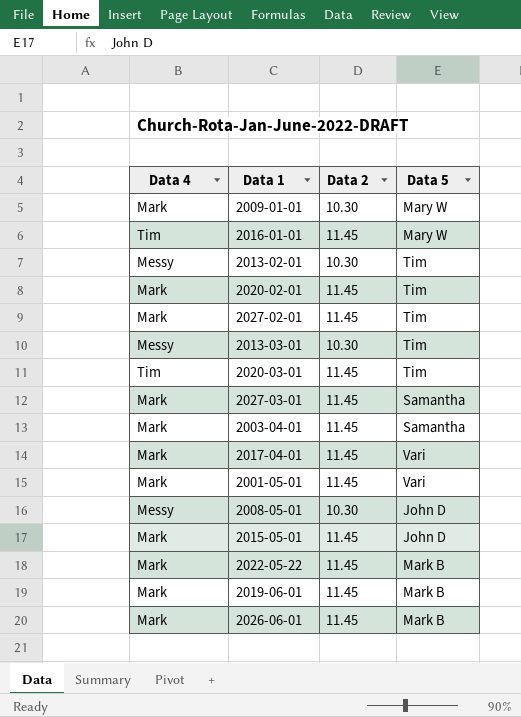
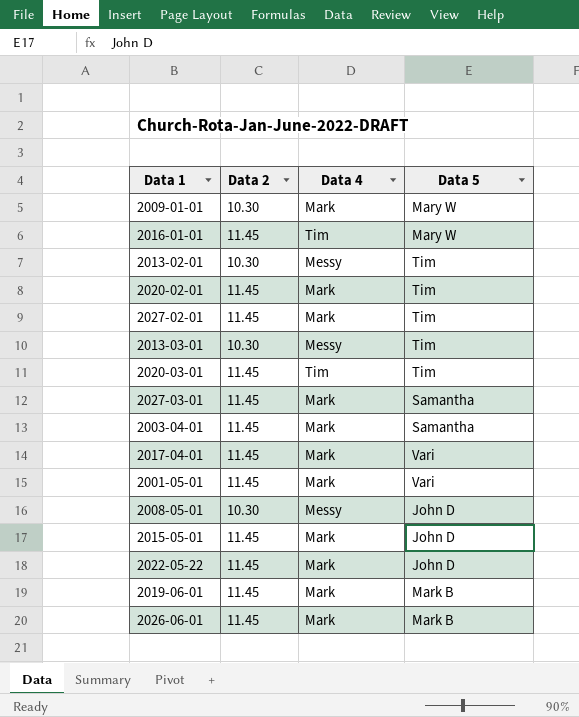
column Data 4 | position: 1 -> 3
2022-05-22 | Data 5: Mark B -> John D

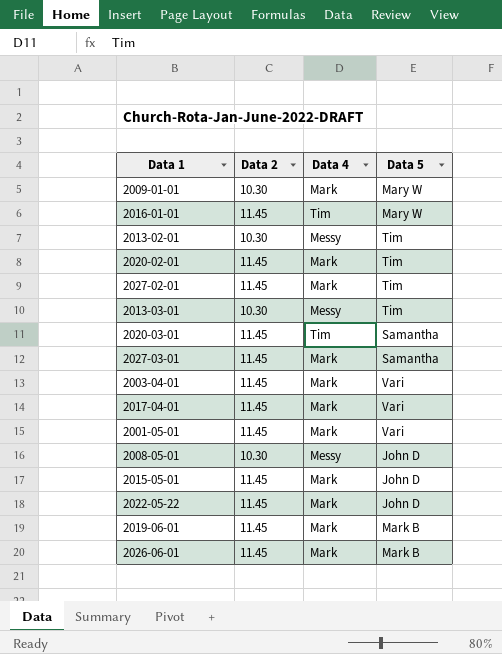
2020-03-01 | Data 5: Tim -> Samantha
2003-04-01 | Data 5: Samantha -> Vari

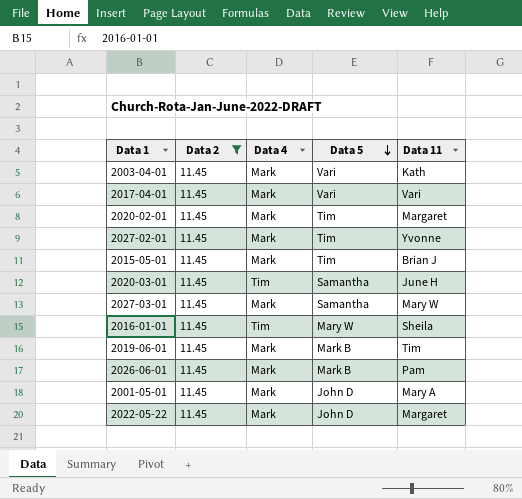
filter: none -> Data 2 = 11.45
row order: none -> Data 5 descending
column Data 11 | position: none -> 5
2015-05-01 | Data 5: John D -> Tim
2001-05-01 | Data 5: Vari -> John D

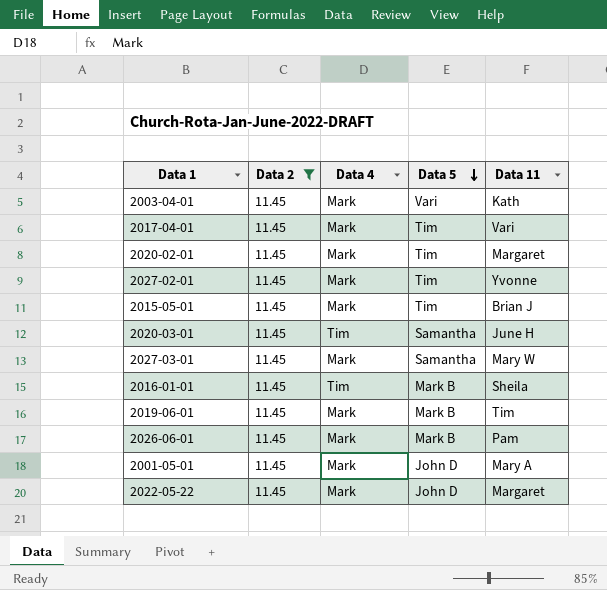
2017-04-01 | Data 5: Vari -> Tim
2016-01-01 | Data 5: Mary W -> Mark B

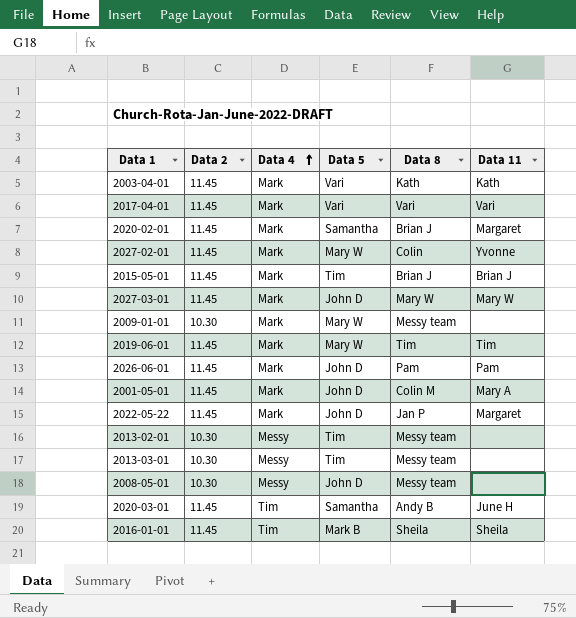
filter: Data 2 = 11.45 -> none
row order: Data 5 descending -> Data 4 ascending
column Data 8 | position: none -> 5
2017-04-01 | Data 5: Tim -> Vari
2020-02-01 | Data 5: Tim -> Samantha
2027-02-01 | Data 5: Tim -> Mary W
2027-03-01 | Data 5: Samantha -> John D
2019-06-01 | Data 5: Mark B -> Mary W
2026-06-01 | Data 5: Mark B -> John D

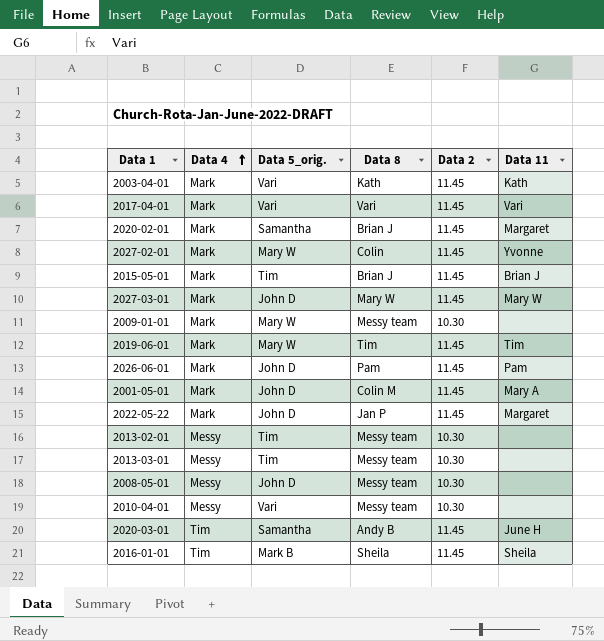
column name: Data 5 -> Data 5_orig.
column Data 2 | position: 2 -> 5
row 2010-04-01: none -> Messy | Vari | Messy team | 10.30 | none

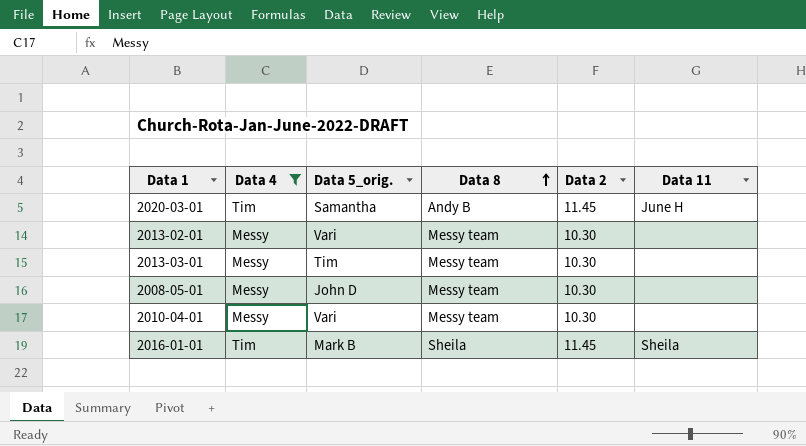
filter: none -> Data 4 != Mark
row order: Data 4 ascending -> Data 8 ascending
2013-02-01 | Data 5_orig.: Tim -> Vari

